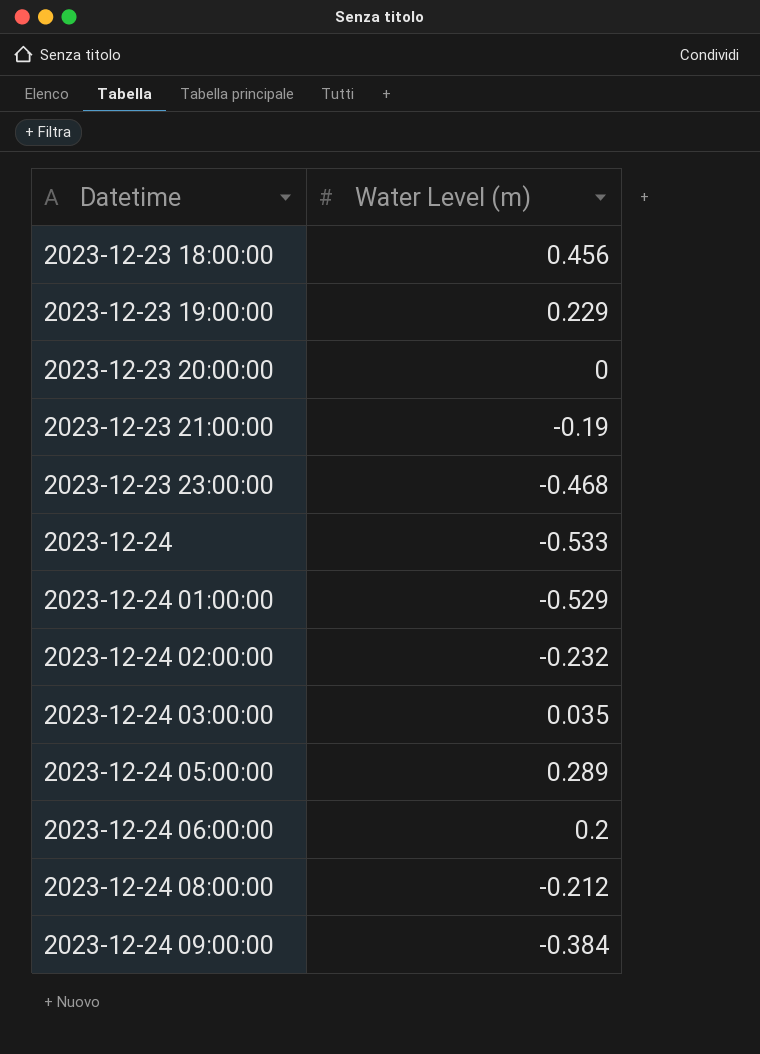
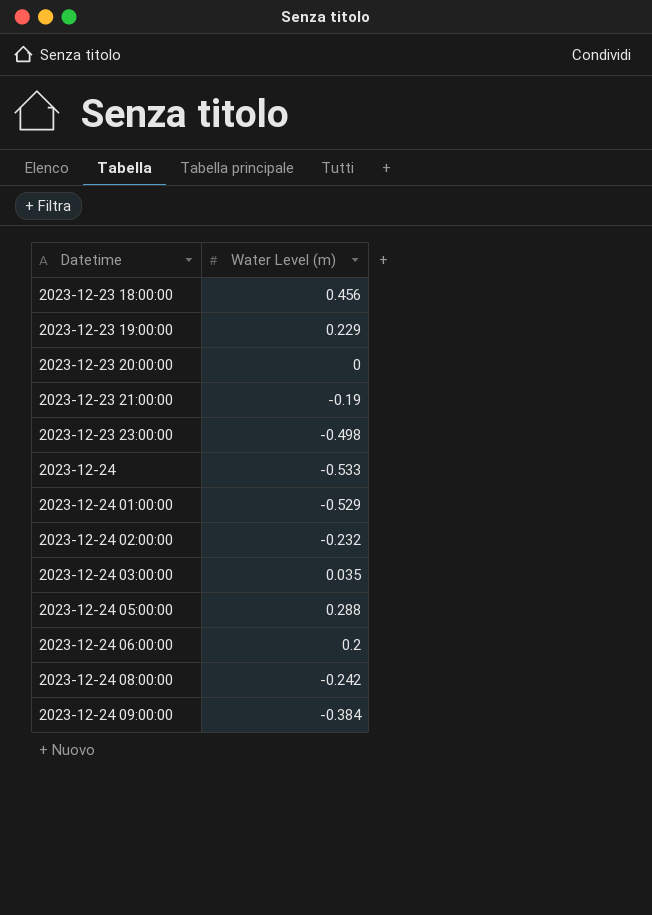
2023-12-23 23:00:00 | Water Level (m): -0.468 -> -0.498
2023-12-24 05:00:00 | Water Level (m): 0.289 -> 0.288
2023-12-24 08:00:00 | Water Level (m): -0.212 -> -0.242

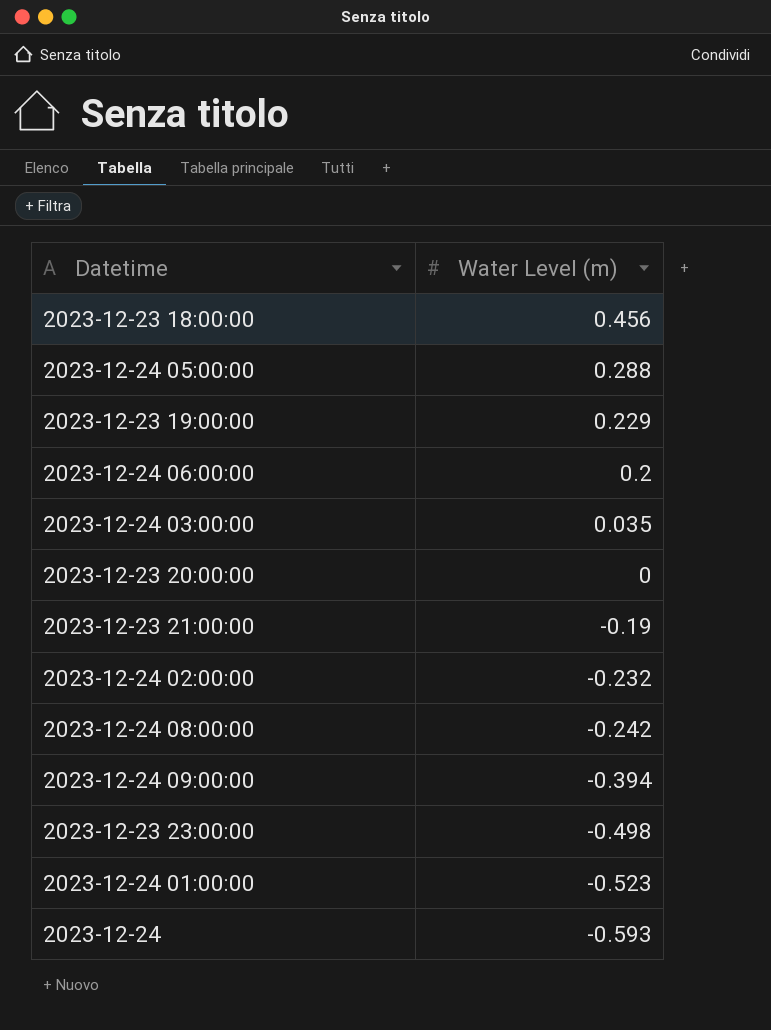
row order: Datetime ascending -> Water Level (m) descending
2023-12-24 09:00:00 | Water Level (m): -0.384 -> -0.394
2023-12-24 01:00:00 | Water Level (m): -0.529 -> -0.523
2023-12-24 | Water Level (m): -0.533 -> -0.593

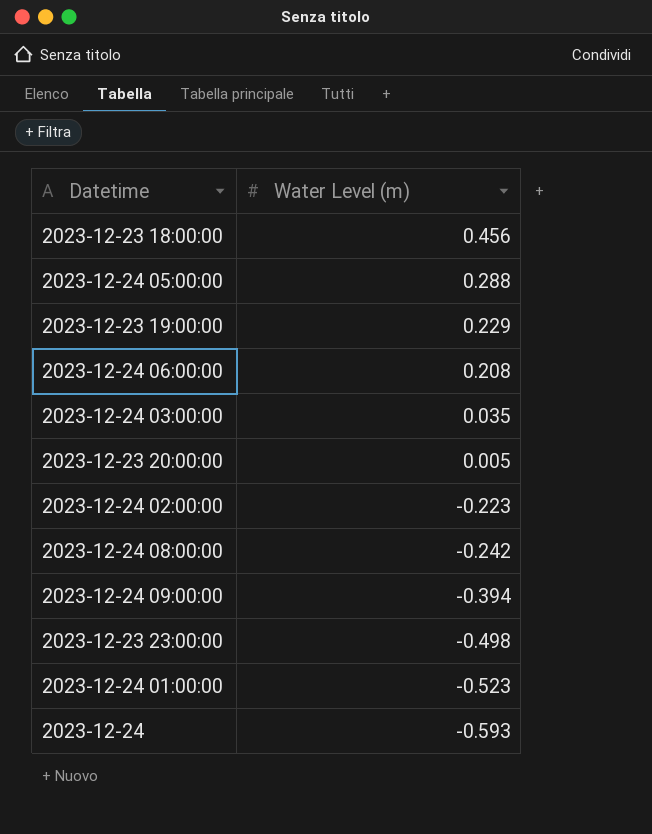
row 2023-12-23 21:00:00: -0.19 -> none
2023-12-24 06:00:00 | Water Level (m): 0.2 -> 0.208
2023-12-23 20:00:00 | Water Level (m): 0 -> 0.005
2023-12-24 02:00:00 | Water Level (m): -0.232 -> -0.223

